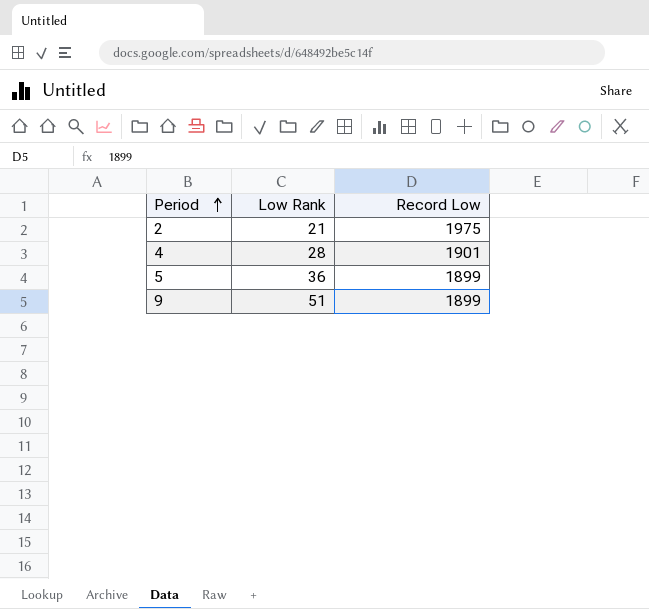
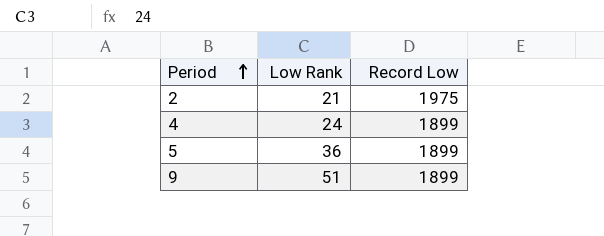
4 | Low Rank: 28 -> 24
4 | Record Low: 1901 -> 1899

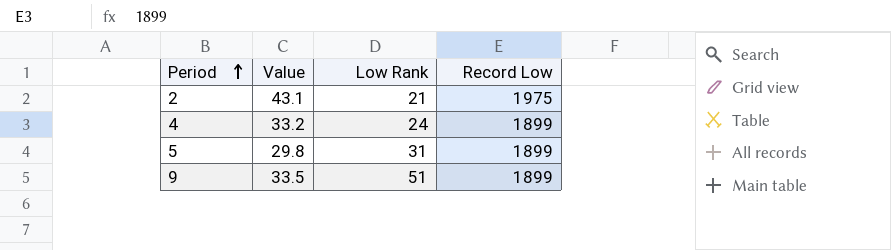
column Value | position: none -> 2
5 | Low Rank: 36 -> 31

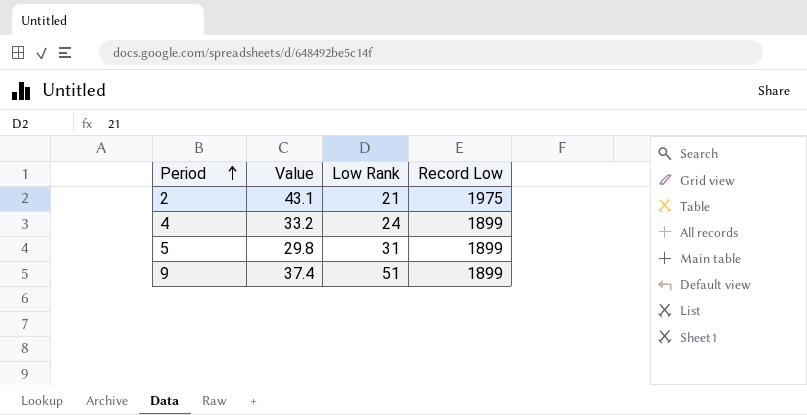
9 | Value: 33.5 -> 37.4

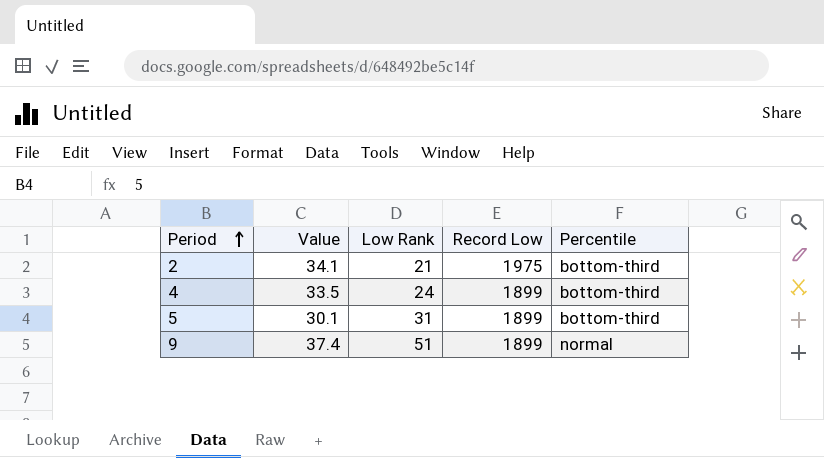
column Percentile | position: none -> 5
2 | Value: 43.1 -> 34.1
4 | Value: 33.2 -> 33.5
5 | Value: 29.8 -> 30.1

